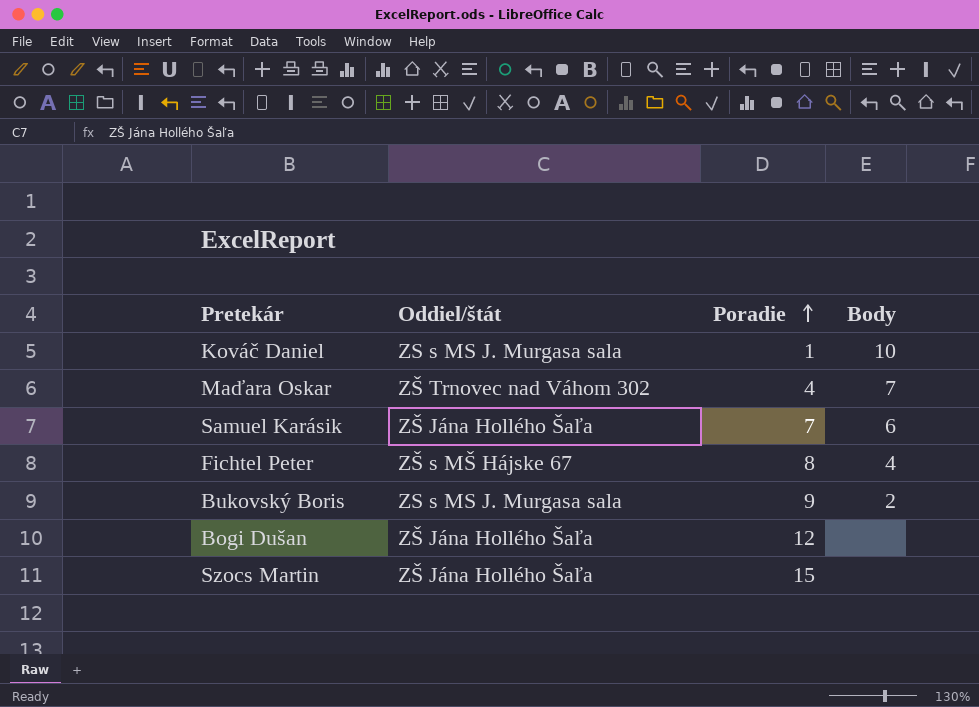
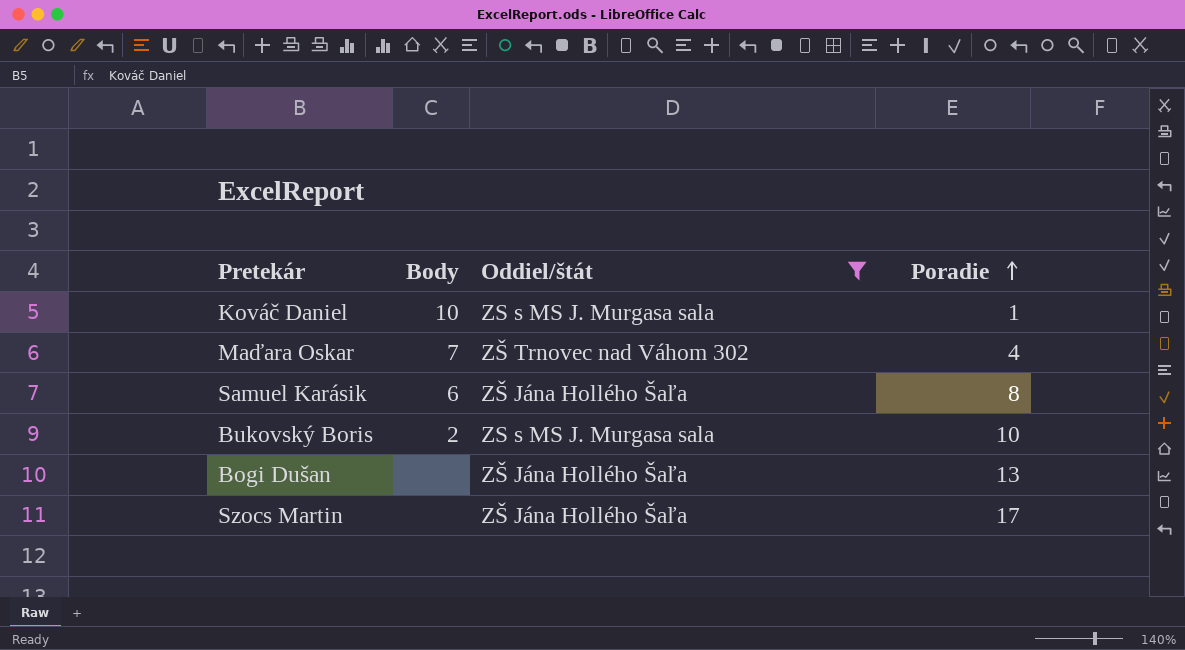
filter: none -> Oddiel/štát != ZŠ s MŠ Hájske 67
column Body | position: 4 -> 2
Samuel Karásik | Poradie: 7 -> 8
Bukovský Boris | Poradie: 9 -> 10
Bogi Dušan | Poradie: 12 -> 13
Szocs Martin | Poradie: 15 -> 17

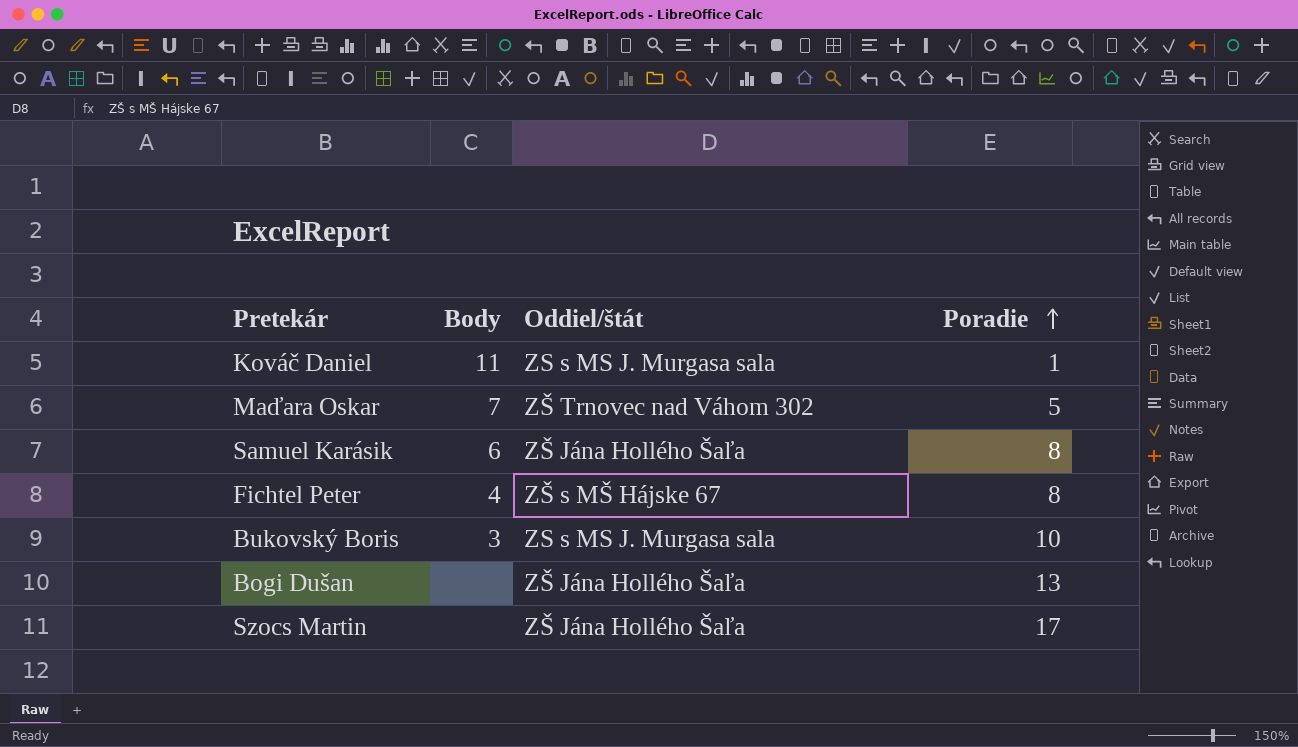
filter: Oddiel/štát != ZŠ s MŠ Hájske 67 -> none
Kováč Daniel | Body: 10 -> 11
Maďara Oskar | Poradie: 4 -> 5
Bukovský Boris | Body: 2 -> 3

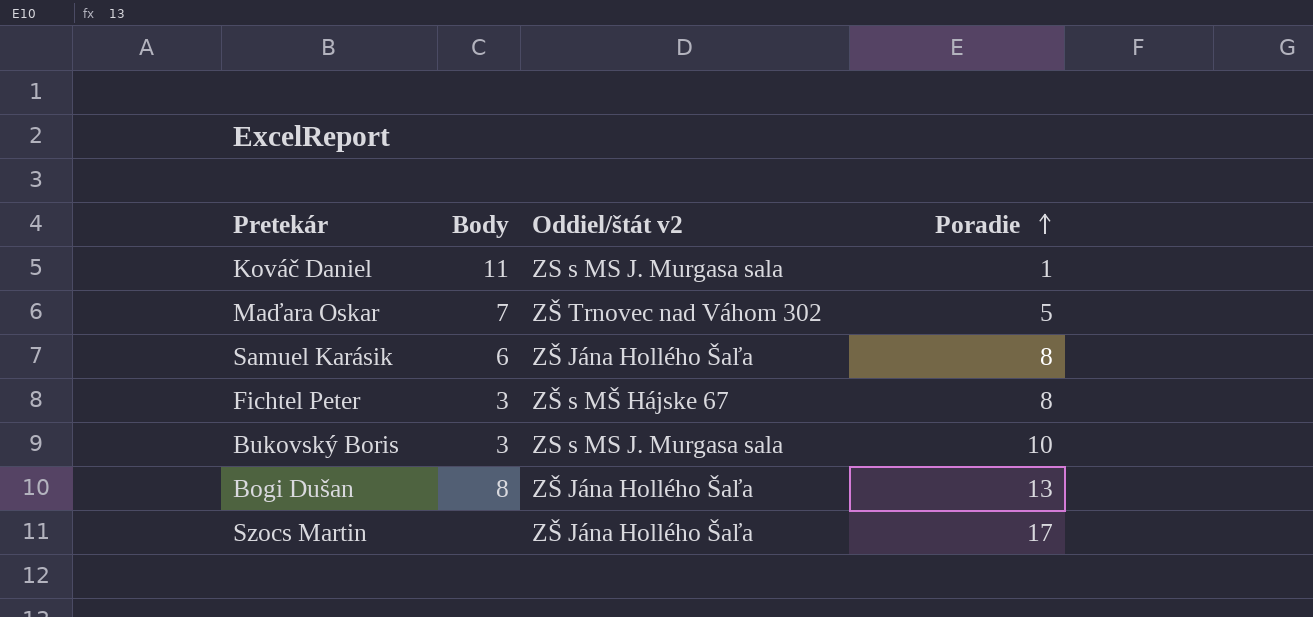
column name: Oddiel/štát -> Oddiel/štát v2
Fichtel Peter | Body: 4 -> 3
Bogi Dušan | Body: none -> 8

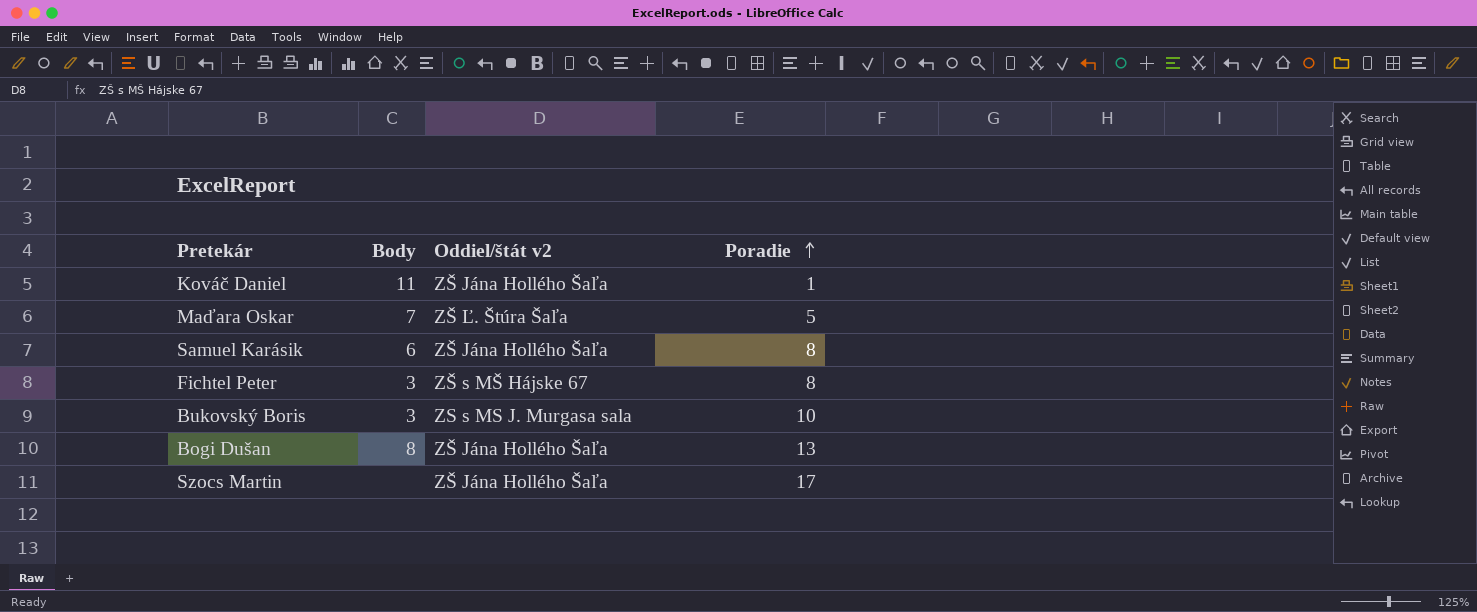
Kováč Daniel | Oddiel/štát v2: ZS s MS J. Murgasa sala -> ZŠ Jána Hollého Šaľa
Maďara Oskar | Oddiel/štát v2: ZŠ Trnovec nad Váhom 302 -> ZŠ Ľ. Štúra Šaľa

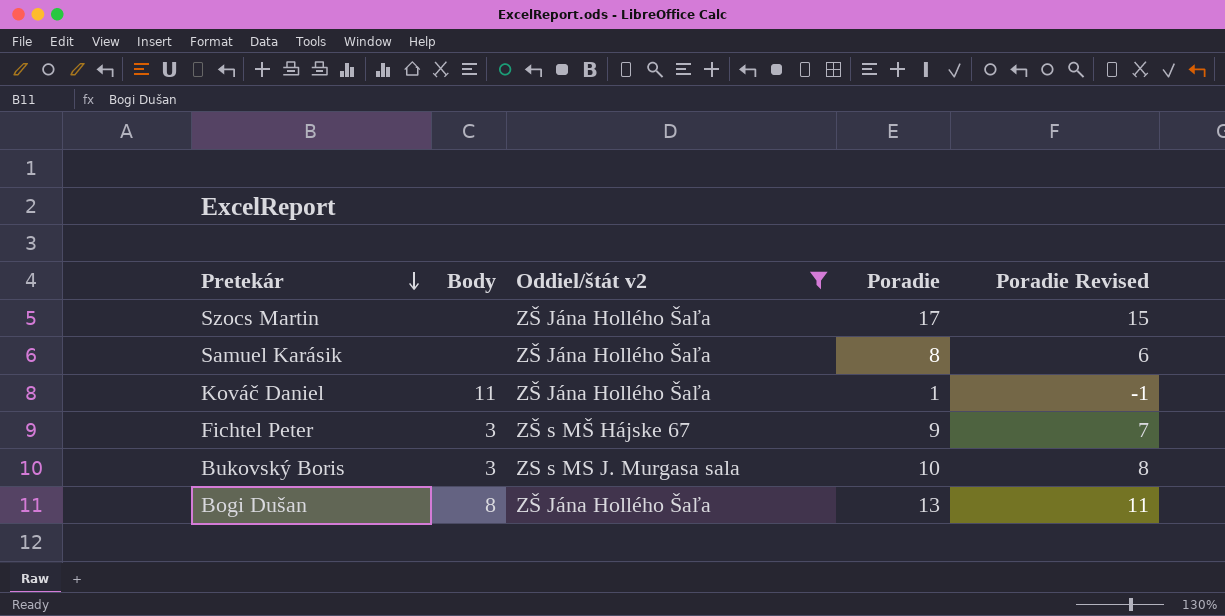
filter: none -> Oddiel/štát v2 != ZŠ Ľ. Štúra Šaľa
row order: Poradie ascending -> Pretekár descending
column Poradie Revised | formula: none -> [Poradie] - 2
Samuel Karásik | Body: 6 -> none
Fichtel Peter | Poradie: 8 -> 9

